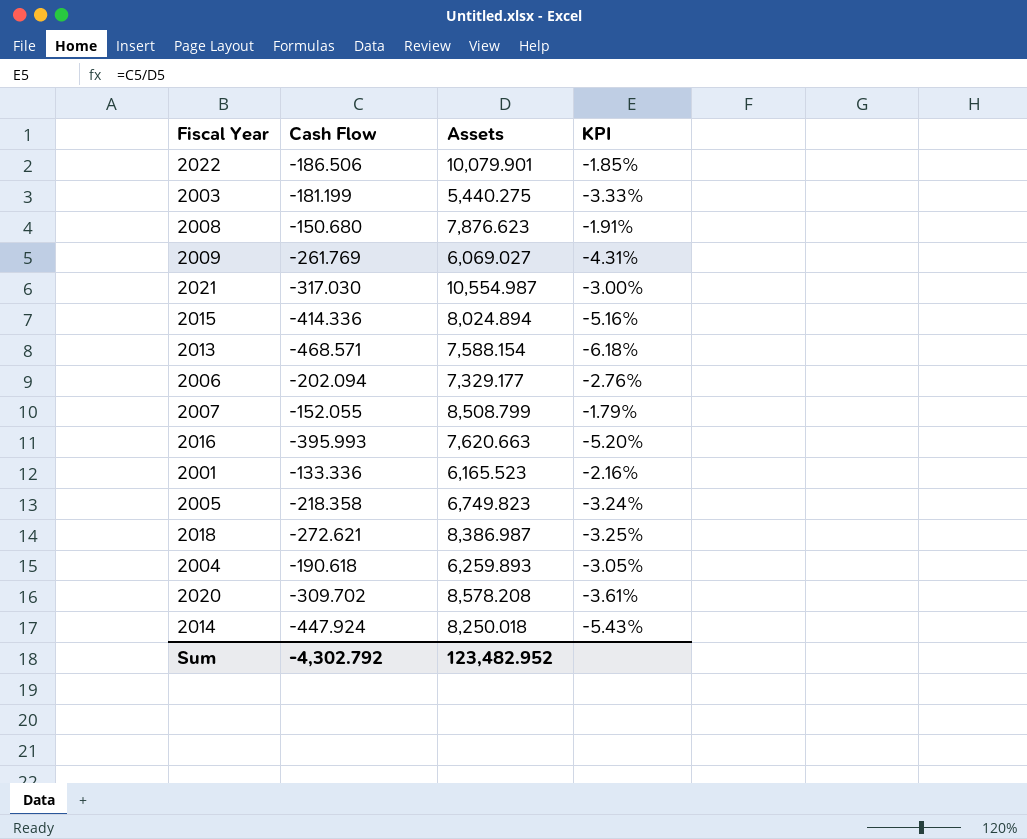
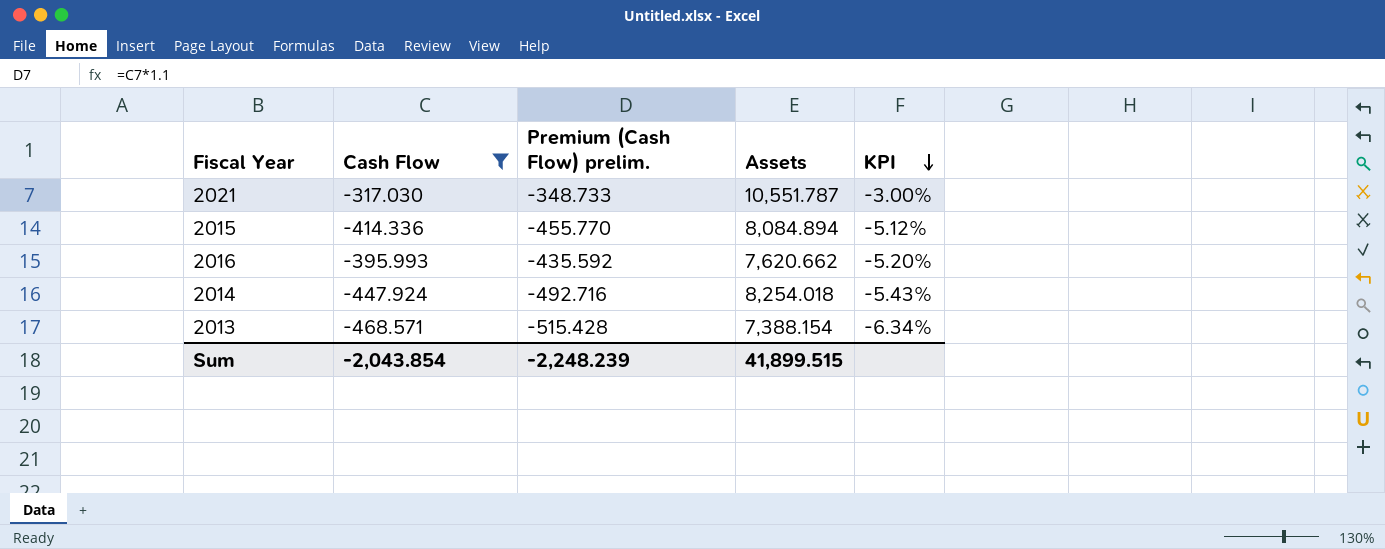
filter: none -> Cash Flow <= -317.030
row order: none -> KPI descending
column Premium (Cash Flow) prelim. | formula: none -> [Cash Flow] * 1.1
2021 | Assets: 10,554.987 -> 10,551.787
2015 | Assets: 8,024.894 -> 8,084.894
2015 | KPI: -5.16% -> -5.12%
2016 | Assets: 7,620.663 -> 7,620.662
2014 | Assets: 8,250.018 -> 8,254.018
2013 | Assets: 7,588.154 -> 7,388.154
2013 | KPI: -6.18% -> -6.34%
Sum | Cash Flow: -4,302.792 -> -2,043.854
Sum | Assets: 123,482.952 -> 41,899.515

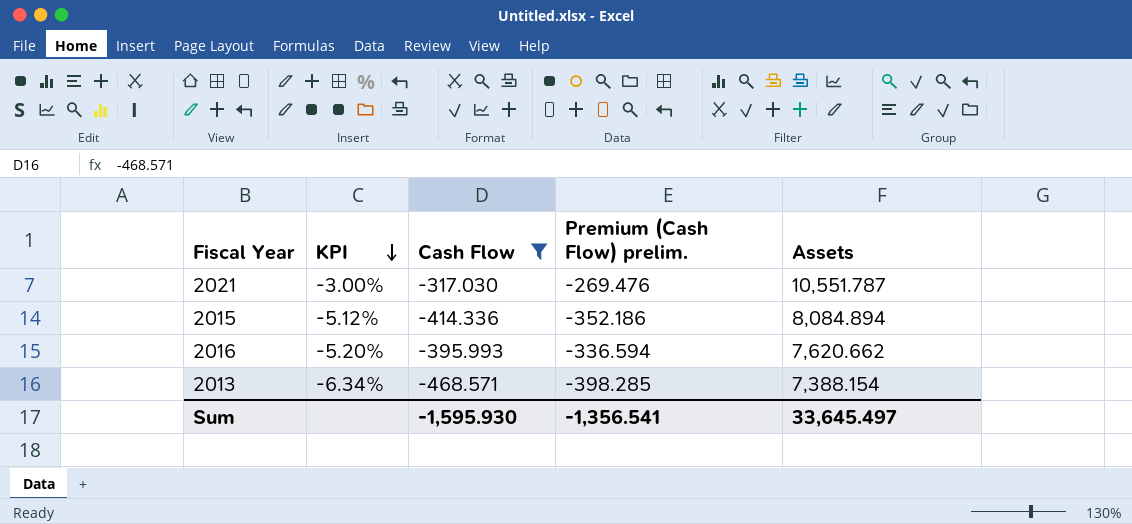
column KPI | position: 5 -> 2
column Premium (Cash Flow) prelim. | formula: [Cash Flow] * 1.1 -> [Cash Flow] * 0.85
row 2014: -447.924 | -492.716 | 8,254.018 | -5.43% -> none
Sum | Cash Flow: -2,043.854 -> -1,595.930
Sum | Premium (Cash Flow) prelim.: -2,248.239 -> -1,356.541
Sum | Assets: 41,899.515 -> 33,645.497

